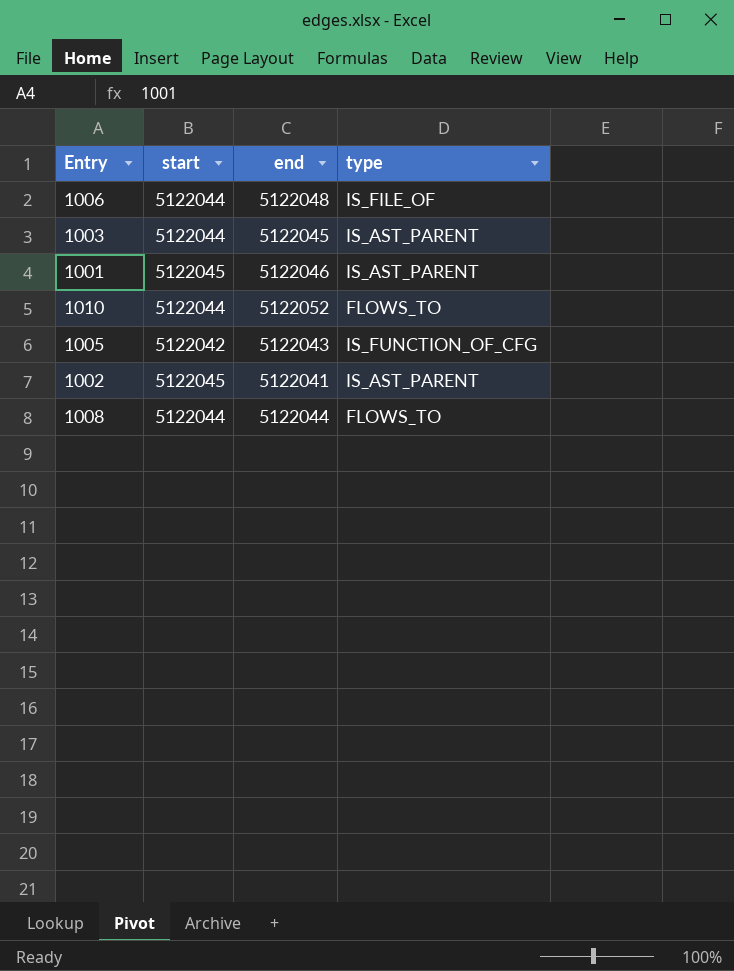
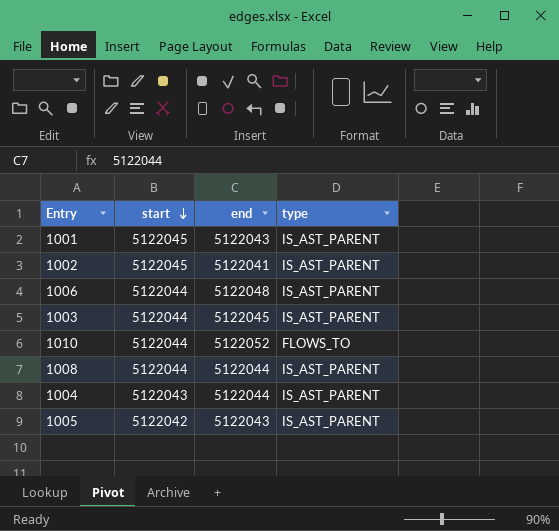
row order: none -> start descending
1001 | end: 5122046 -> 5122043
1006 | type: IS_FILE_OF -> IS_AST_PARENT
1008 | type: FLOWS_TO -> IS_AST_PARENT
row 1004: none -> 5122043 | 5122044 | IS_AST_PARENT
1005 | type: IS_FUNCTION_OF_CFG -> IS_AST_PARENT

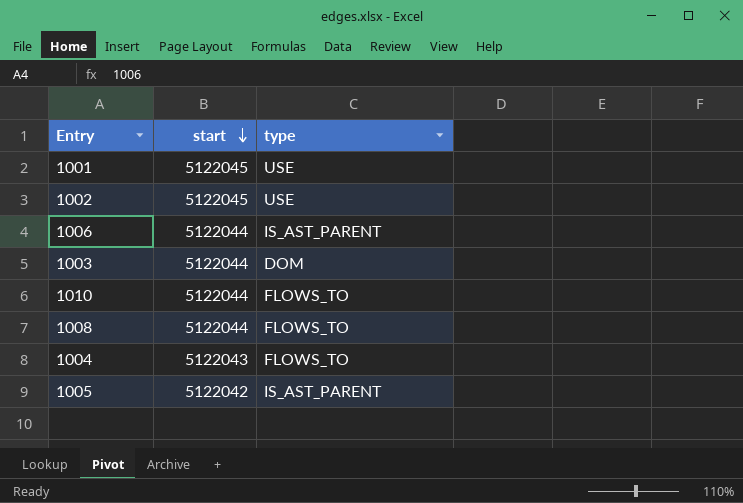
column end | position: 3 -> none
1001 | type: IS_AST_PARENT -> USE
1002 | type: IS_AST_PARENT -> USE
1003 | type: IS_AST_PARENT -> DOM
1008 | type: IS_AST_PARENT -> FLOWS_TO
1004 | type: IS_AST_PARENT -> FLOWS_TO

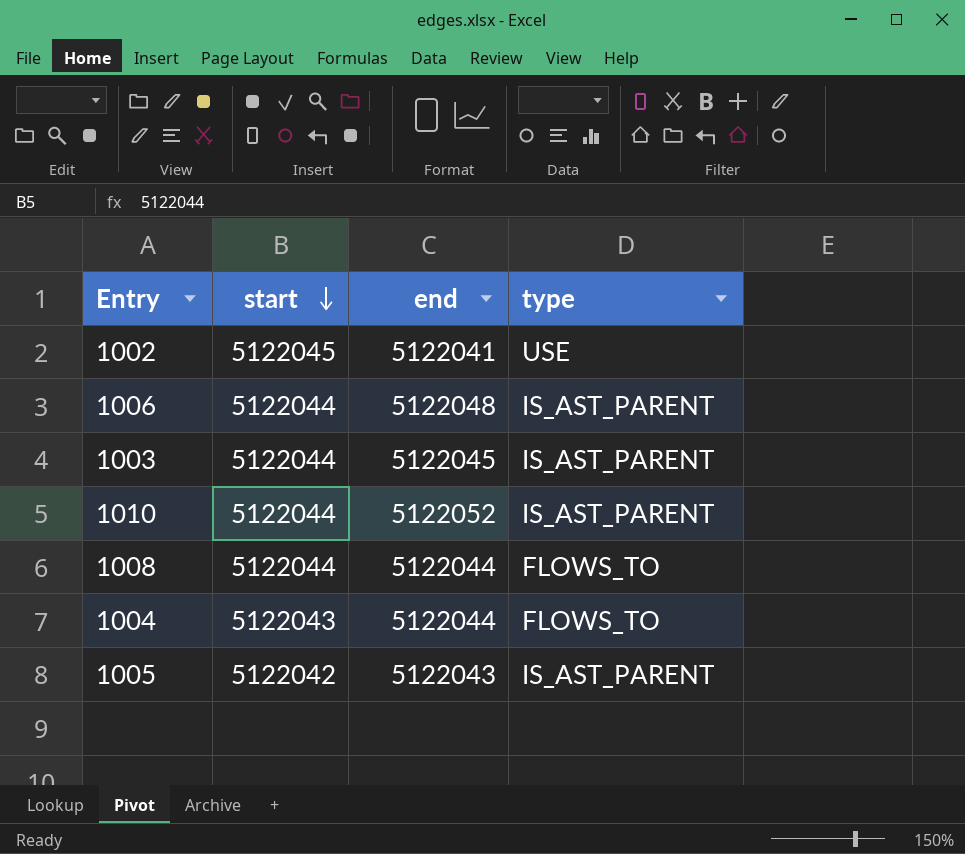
column end | position: none -> 3
row 1001: 5122045 | USE -> none
1003 | type: DOM -> IS_AST_PARENT
1010 | type: FLOWS_TO -> IS_AST_PARENT

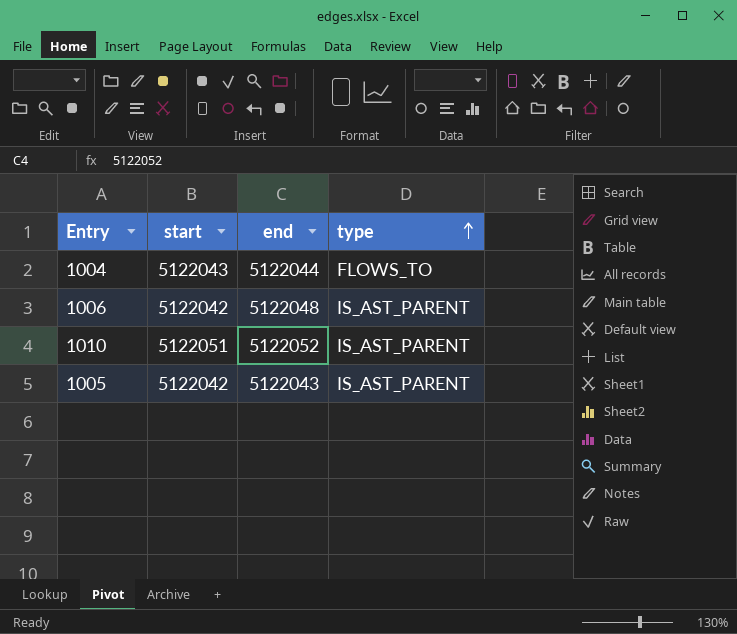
row order: start descending -> type ascending
row 1002: 5122045 | 5122041 | USE -> none
row 1003: 5122044 | 5122045 | IS_AST_PARENT -> none
row 1008: 5122044 | 5122044 | FLOWS_TO -> none
1006 | start: 5122044 -> 5122042
1010 | start: 5122044 -> 5122051

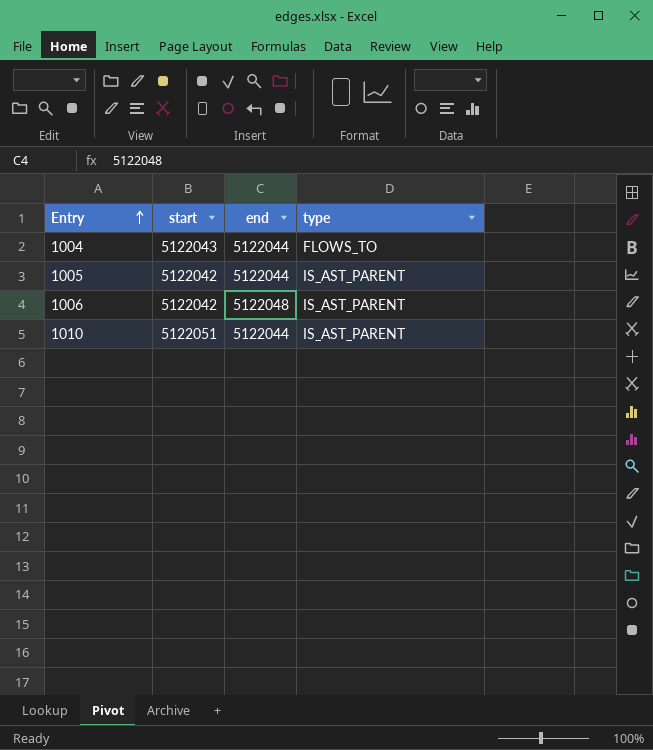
row order: type ascending -> Entry ascending
1005 | end: 5122043 -> 5122044
1010 | end: 5122052 -> 5122044

